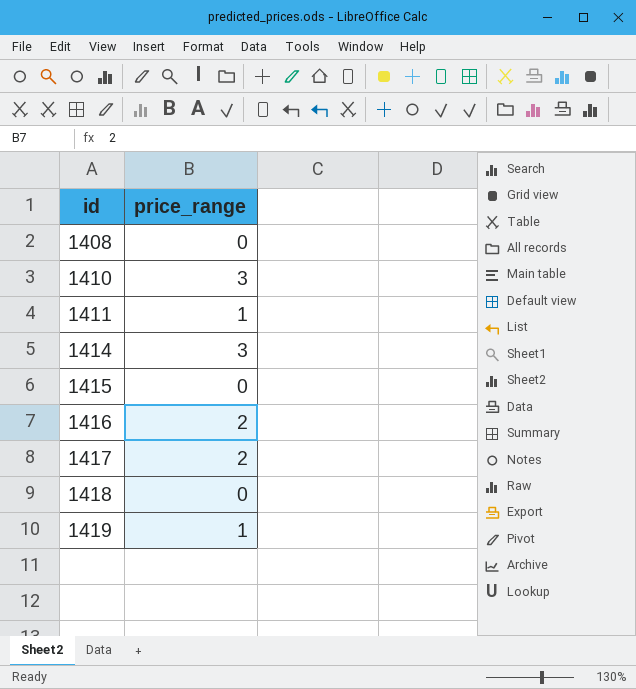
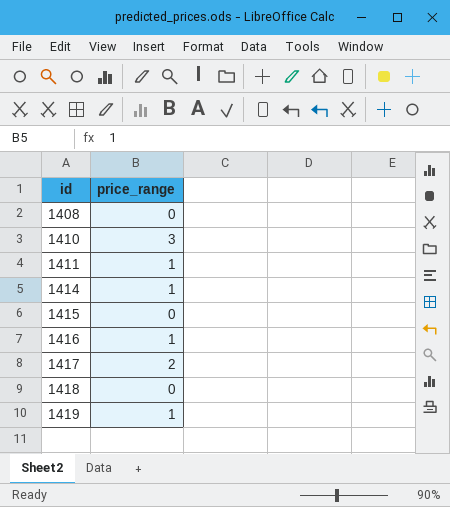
1414 | price_range: 3 -> 1
1416 | price_range: 2 -> 1

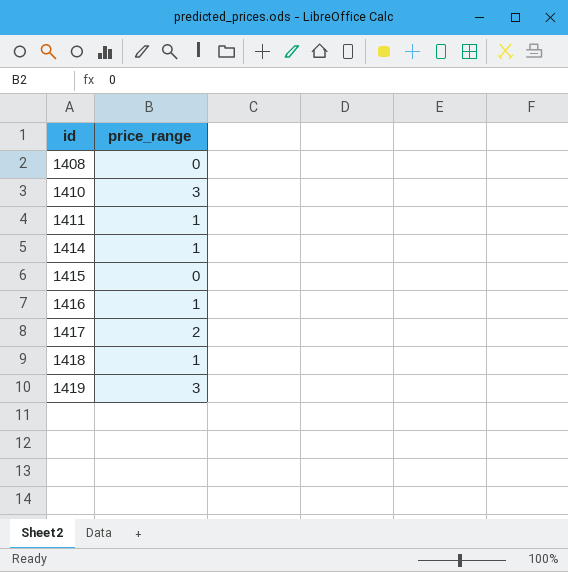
1418 | price_range: 0 -> 1
1419 | price_range: 1 -> 3

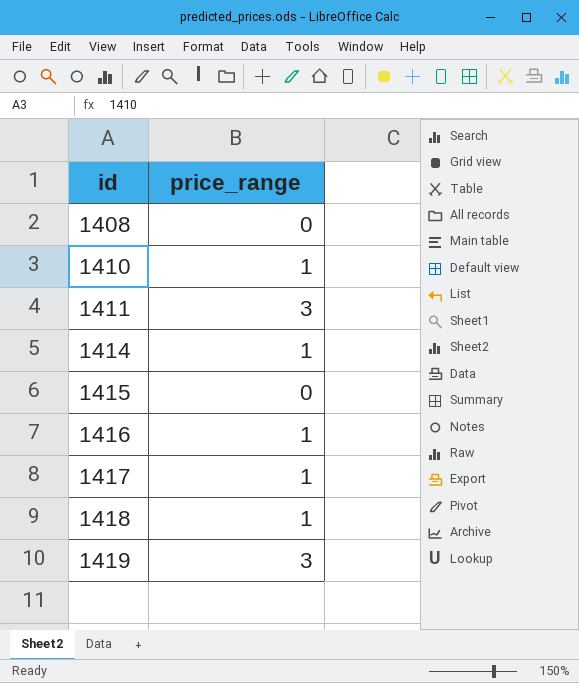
1410 | price_range: 3 -> 1
1411 | price_range: 1 -> 3
1417 | price_range: 2 -> 1

